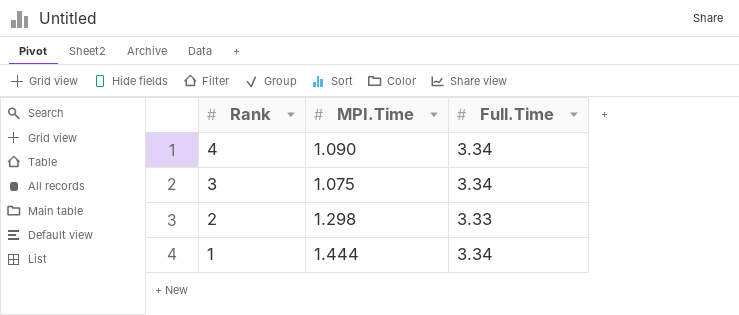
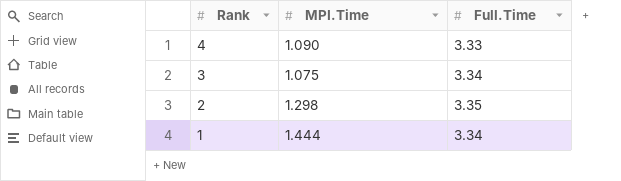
4 | Full.Time: 3.34 -> 3.33
2 | Full.Time: 3.33 -> 3.35

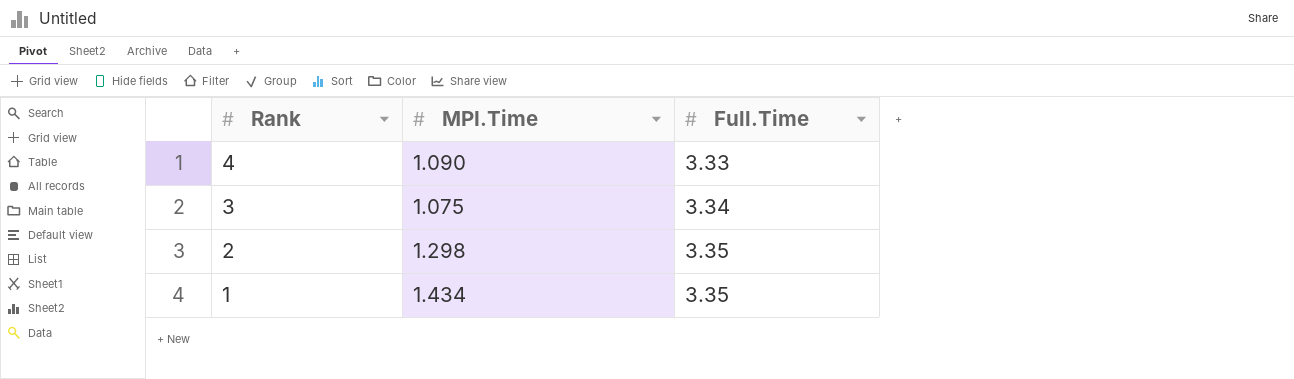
1 | MPI.Time: 1.444 -> 1.434
1 | Full.Time: 3.34 -> 3.35

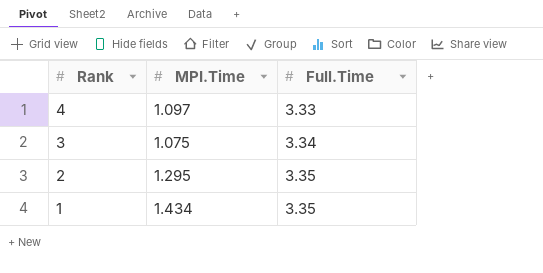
4 | MPI.Time: 1.090 -> 1.097
2 | MPI.Time: 1.298 -> 1.295

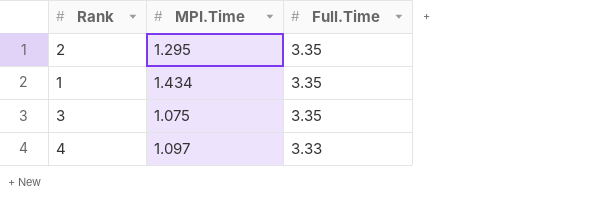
row order: Rank descending -> Full.Time descending
3 | Full.Time: 3.34 -> 3.35

